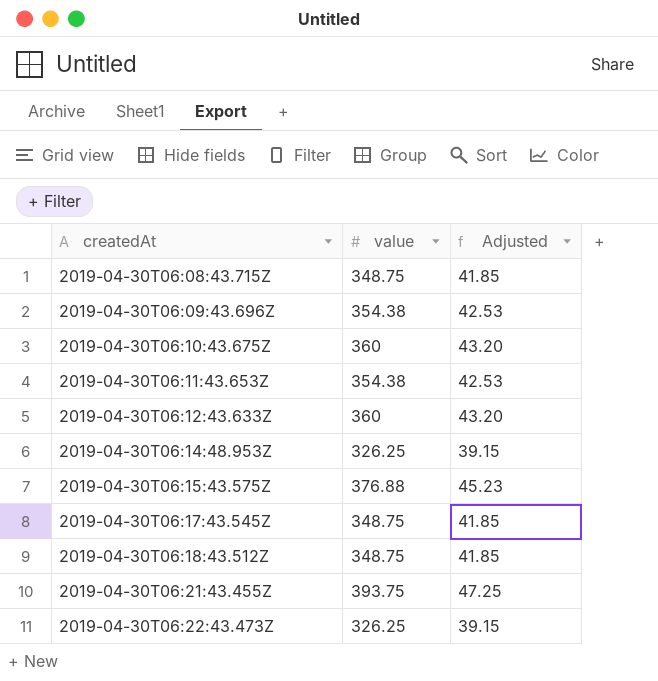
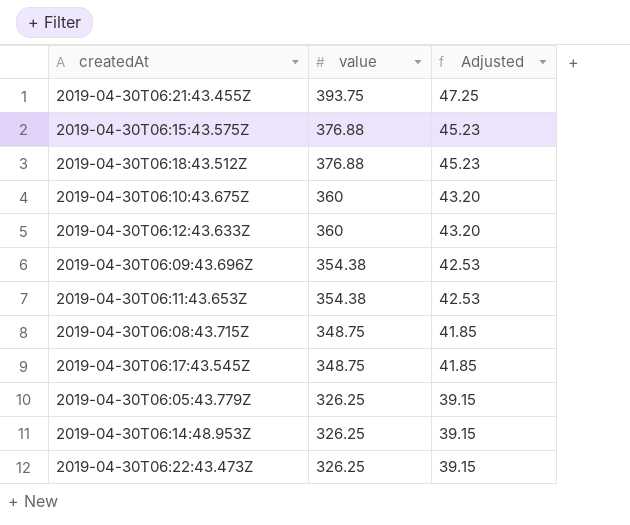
row order: createdAt ascending -> value descending
2019-04-30T06:18:43.512Z | value: 348.75 -> 376.88
2019-04-30T06:18:43.512Z | Adjusted: 41.85 -> 45.23
row 2019-04-30T06:05:43.779Z: none -> 326.25 | 39.15

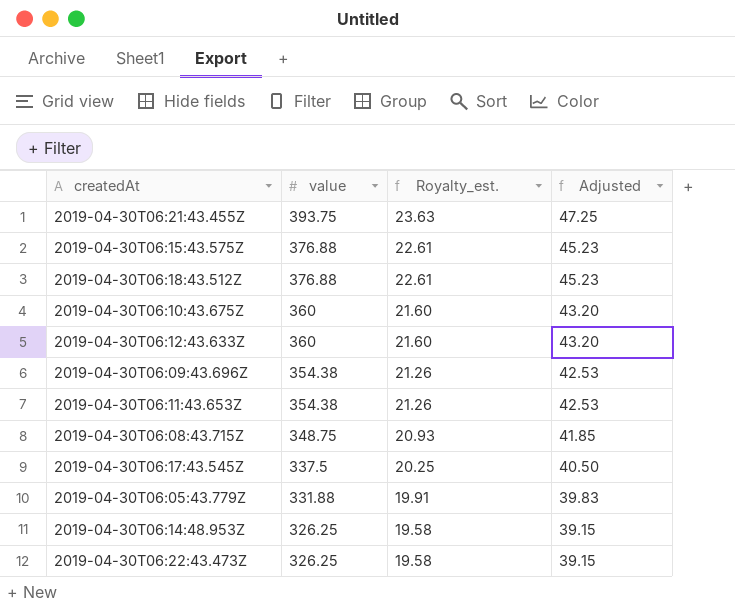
column Royalty_est. | formula: none -> [value] * 0.06
2019-04-30T06:17:43.545Z | value: 348.75 -> 337.5
2019-04-30T06:17:43.545Z | Adjusted: 41.85 -> 40.50
2019-04-30T06:05:43.779Z | value: 326.25 -> 331.88
2019-04-30T06:05:43.779Z | Adjusted: 39.15 -> 39.83

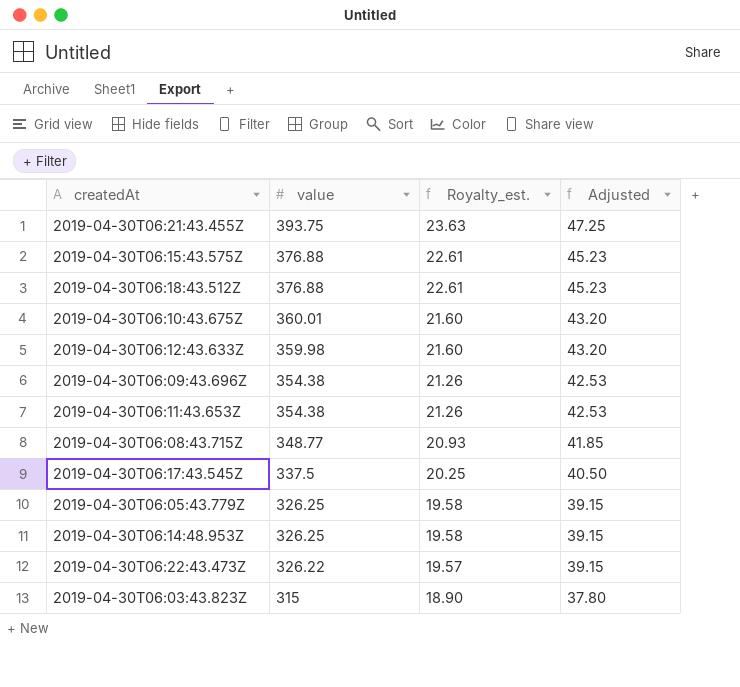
2019-04-30T06:10:43.675Z | value: 360 -> 360.01
2019-04-30T06:12:43.633Z | value: 360 -> 359.98
2019-04-30T06:08:43.715Z | value: 348.75 -> 348.77
2019-04-30T06:05:43.779Z | value: 331.88 -> 326.25
2019-04-30T06:05:43.779Z | Royalty_est.: 19.91 -> 19.58
2019-04-30T06:05:43.779Z | Adjusted: 39.83 -> 39.15
2019-04-30T06:22:43.473Z | value: 326.25 -> 326.22
2019-04-30T06:22:43.473Z | Royalty_est.: 19.58 -> 19.57
row 2019-04-30T06:03:43.823Z: none -> 315 | 18.90 | 37.80

